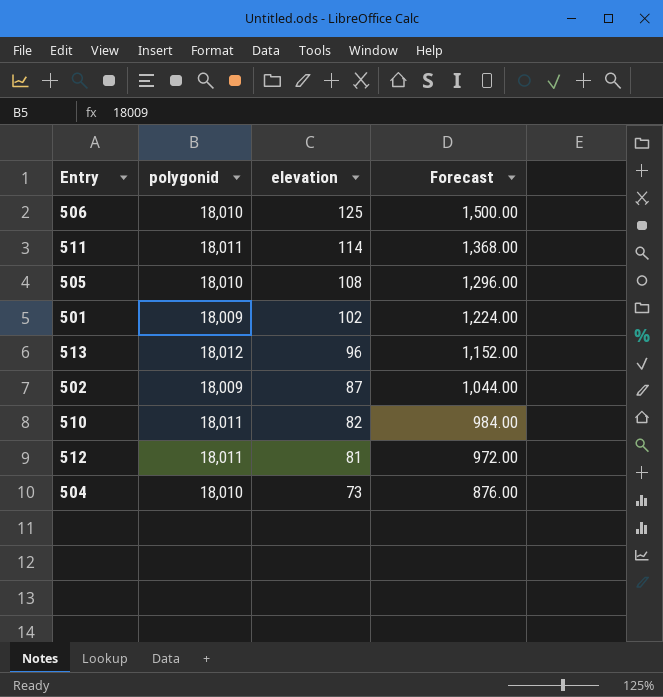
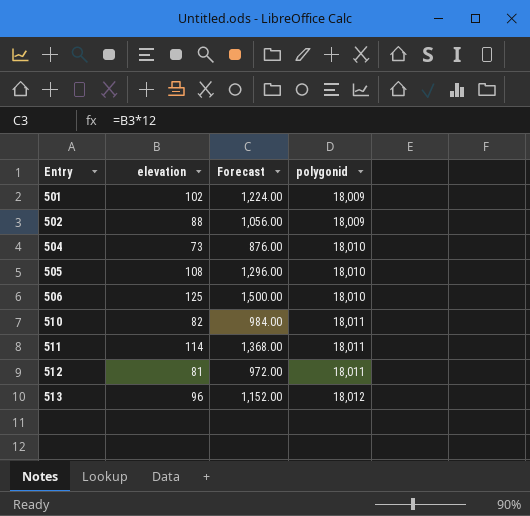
row order: elevation descending -> Entry ascending
column polygonid | position: 2 -> 4
502 | elevation: 87 -> 88
502 | Forecast: 1,044.00 -> 1,056.00

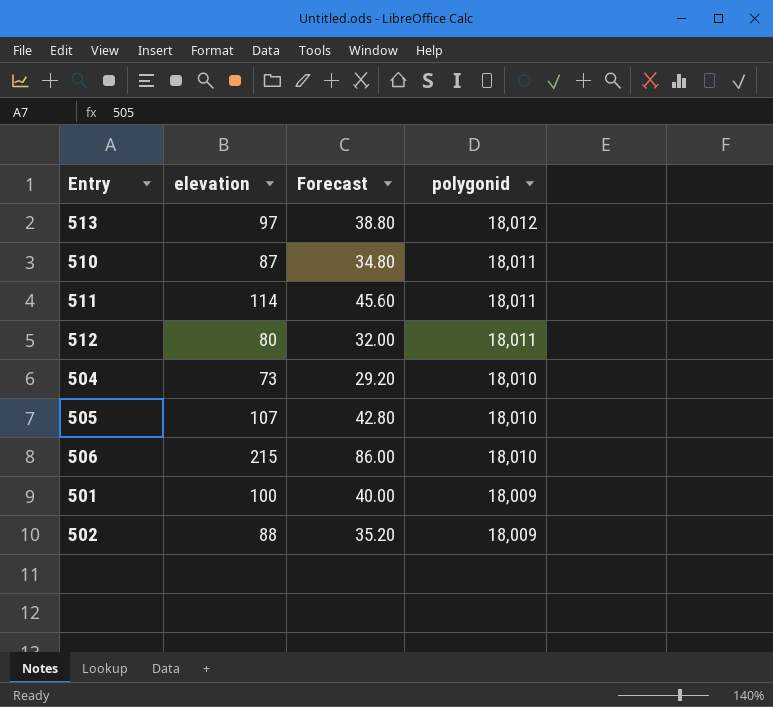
row order: Entry ascending -> polygonid descending
column Forecast | formula: [elevation] * 12 -> [elevation] * 0.4
513 | elevation: 96 -> 97
510 | elevation: 82 -> 87
512 | elevation: 81 -> 80
505 | elevation: 108 -> 107
506 | elevation: 125 -> 215
501 | elevation: 102 -> 100

